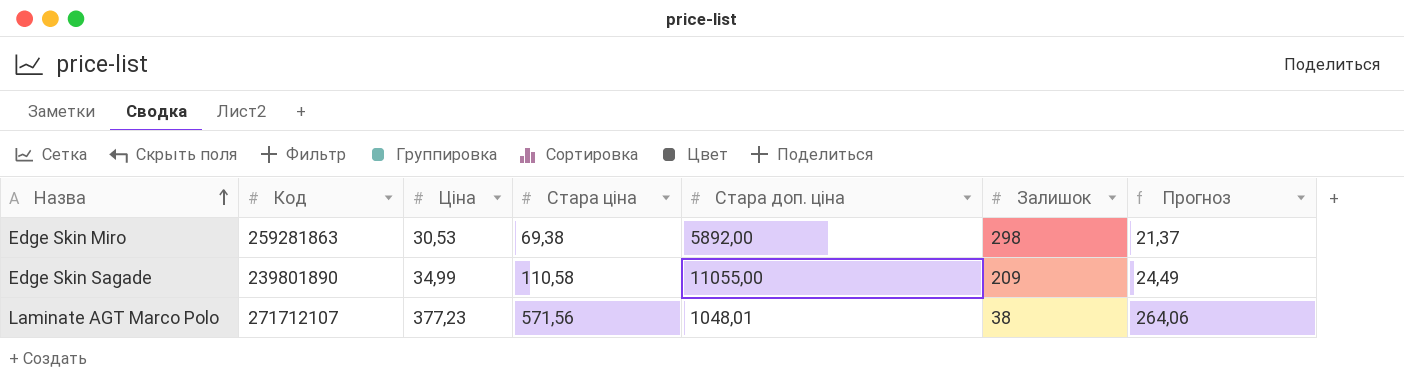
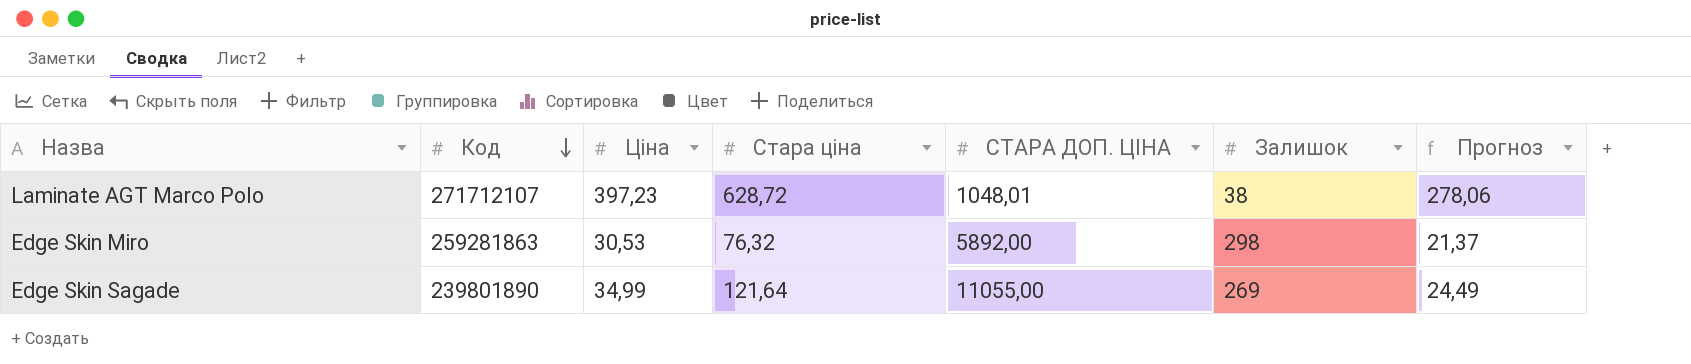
row order: Назва ascending -> Код descending
column name: Стара доп. ціна -> СТАРА ДОП. ЦІНА
Laminate AGT Marco Polo | Ціна: 377,23 -> 397,23
Laminate AGT Marco Polo | Стара ціна: 571,56 -> 628,72
Laminate AGT Marco Polo | Прогноз: 264,06 -> 278,06
Edge Skin Miro | Стара ціна: 69,38 -> 76,32
Edge Skin Sagade | Стара ціна: 110,58 -> 121,64
Edge Skin Sagade | Залишок: 209 -> 269

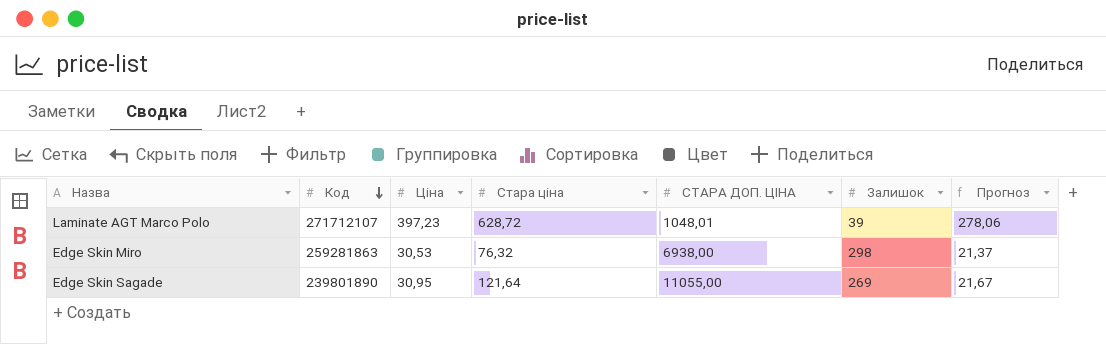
Laminate AGT Marco Polo | Залишок: 38 -> 39
Edge Skin Miro | СТАРА ДОП. ЦІНА: 5892,00 -> 6938,00
Edge Skin Sagade | Ціна: 34,99 -> 30,95
Edge Skin Sagade | Прогноз: 24,49 -> 21,67

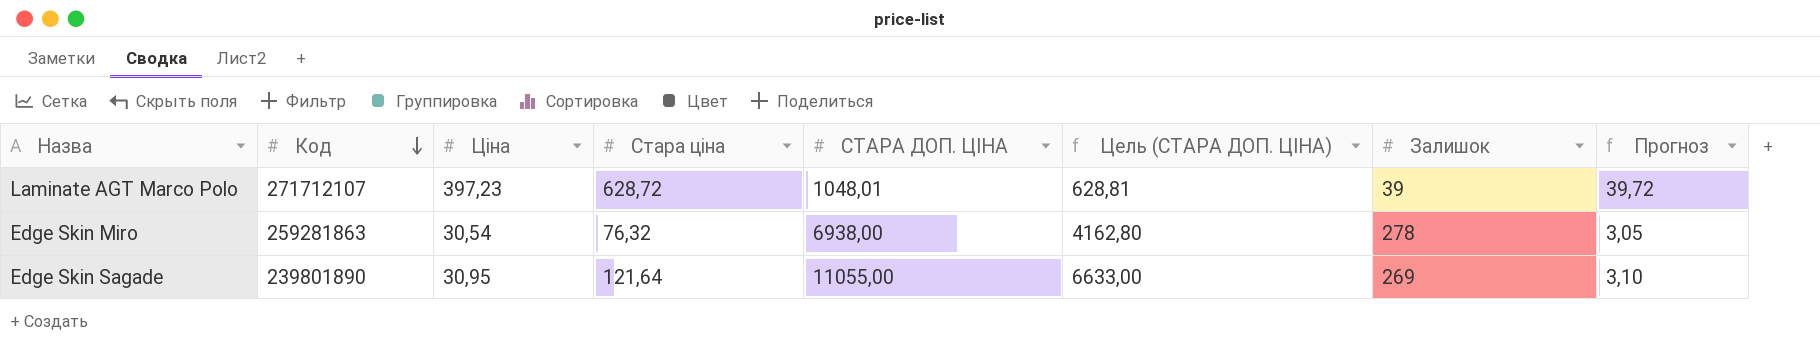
column Цель (СТАРА ДОП. ЦІНА) | formula: none -> [СТАРА ДОП. ЦІНА] * 0,6
column Прогноз | formula: [Ціна] * 0,7 -> [Ціна] * 0,1
Edge Skin Miro | Ціна: 30,53 -> 30,54
Edge Skin Miro | Залишок: 298 -> 278

